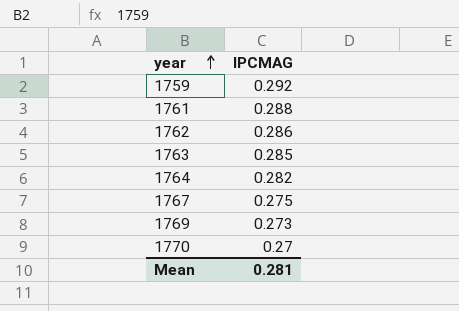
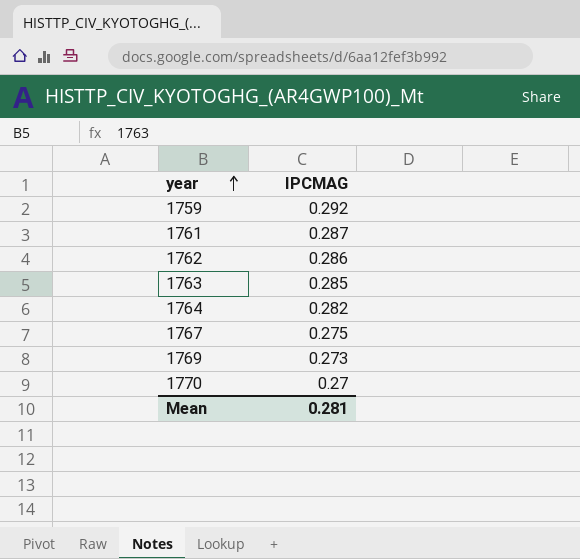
1761 | IPCMAG: 0.288 -> 0.287

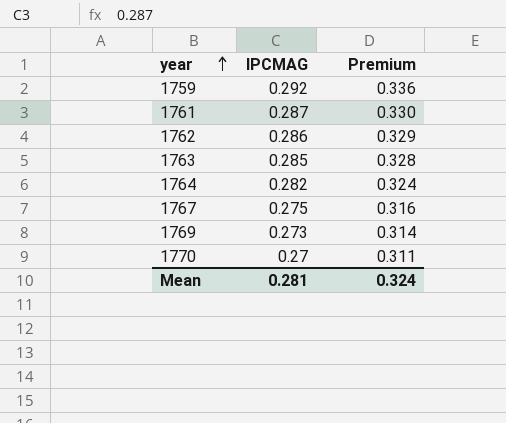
column Premium | formula: none -> [IPCMAG] * 1.15

